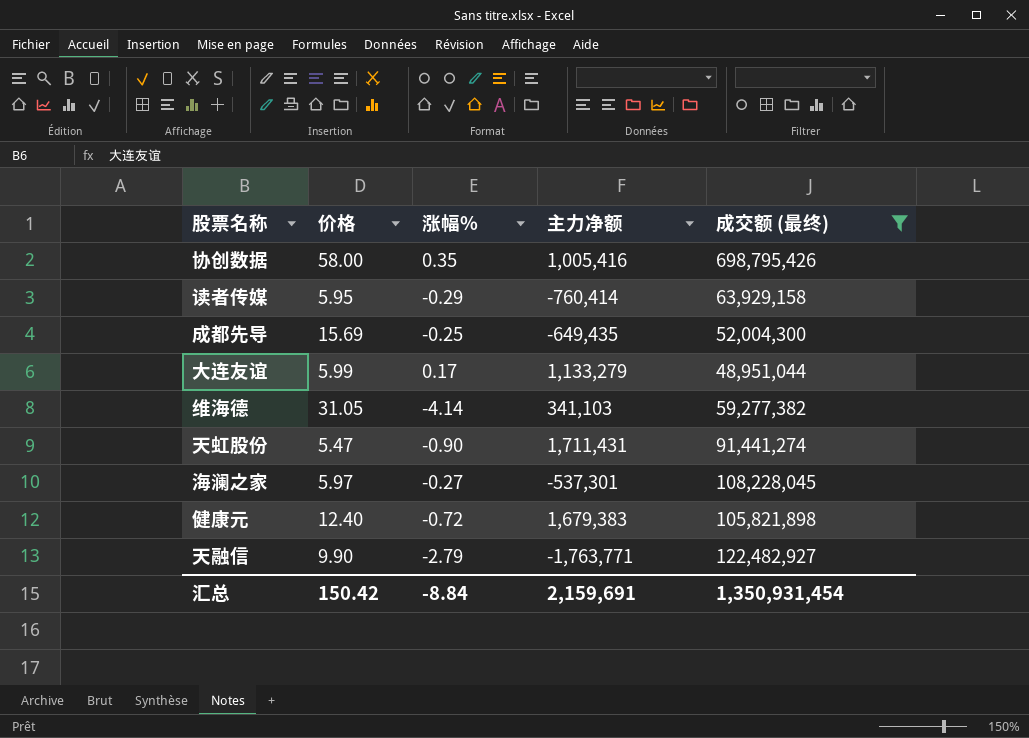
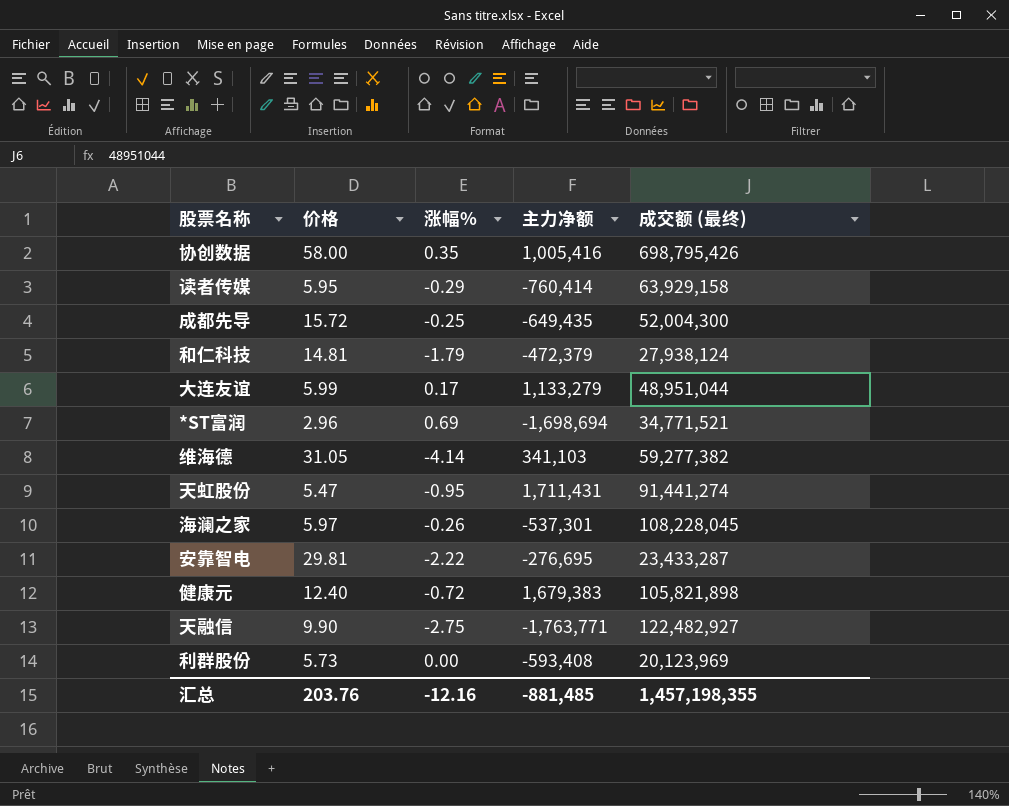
filter: 成交额 (最终) >= 48,951,044 -> none
成都先导 | 价格: 15.69 -> 15.72
天虹股份 | 涨幅%: -0.90 -> -0.95
海澜之家 | 涨幅%: -0.27 -> -0.26
天融信 | 涨幅%: -2.79 -> -2.75
汇总 | 价格: 150.42 -> 203.76
汇总 | 涨幅%: -8.84 -> -12.16
汇总 | 主力净额: 2,159,691 -> -881,485
汇总 | 成交额 (最终): 1,350,931,454 -> 1,457,198,355

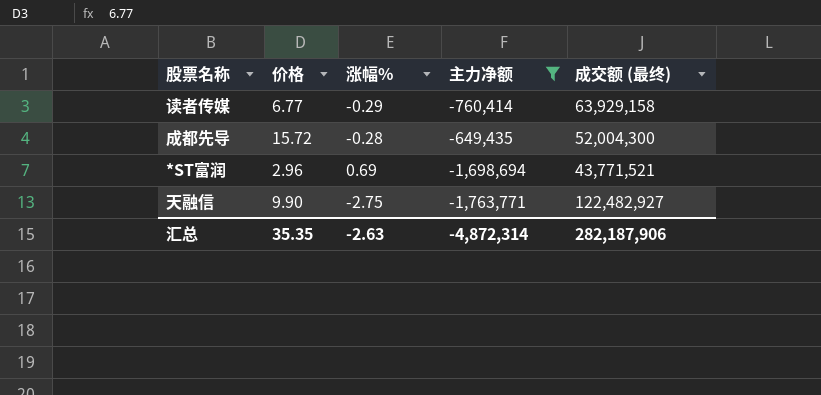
filter: none -> 主力净额 <= -649,435
读者传媒 | 价格: 5.95 -> 6.77
成都先导 | 涨幅%: -0.25 -> -0.28
*ST富润 | 成交额 (最终): 34,771,521 -> 43,771,521
汇总 | 价格: 203.76 -> 35.35
汇总 | 涨幅%: -12.16 -> -2.63
汇总 | 主力净额: -881,485 -> -4,872,314
汇总 | 成交额 (最终): 1,457,198,355 -> 282,187,906

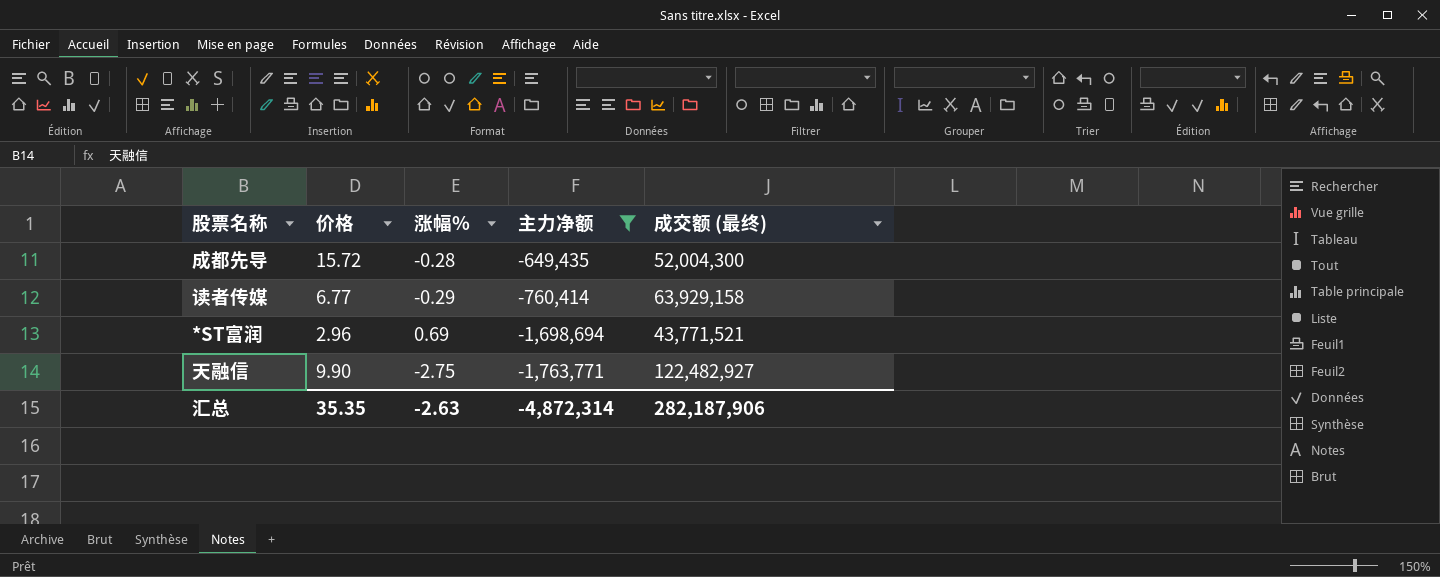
row order: none -> 主力净额 descending

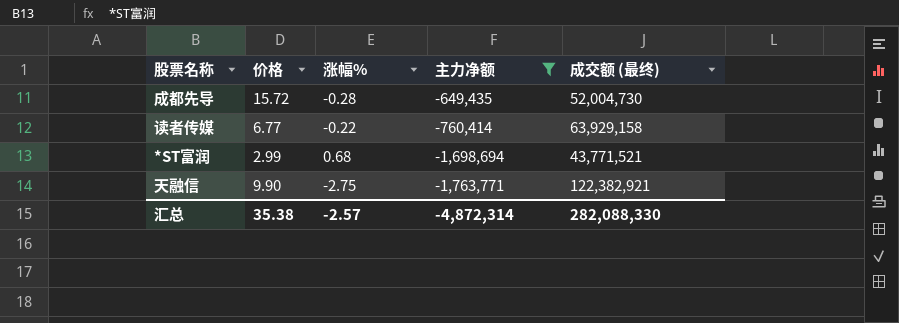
成都先导 | 成交额 (最终): 52,004,300 -> 52,004,730
读者传媒 | 涨幅%: -0.29 -> -0.22
*ST富润 | 价格: 2.96 -> 2.99
*ST富润 | 涨幅%: 0.69 -> 0.68
天融信 | 成交额 (最终): 122,482,927 -> 122,382,921
汇总 | 价格: 35.35 -> 35.38
汇总 | 涨幅%: -2.63 -> -2.57
汇总 | 成交额 (最终): 282,187,906 -> 282,088,330

